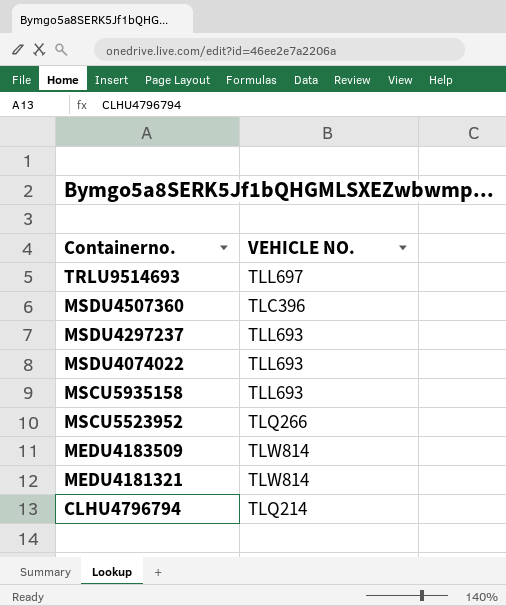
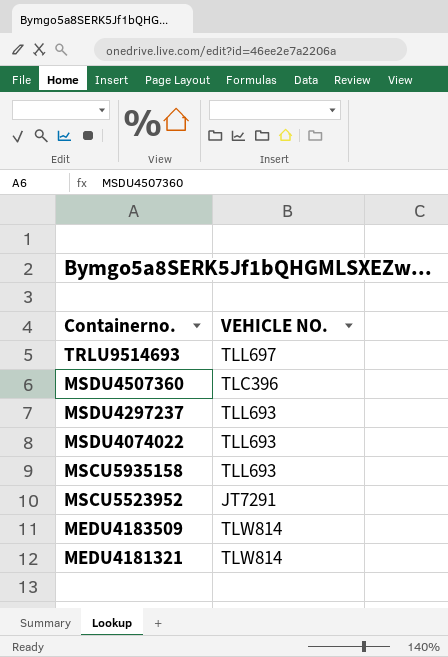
row CLHU4796794: TLQ214 -> none
MSCU5523952 | VEHICLE NO.: TLQ266 -> JT7291

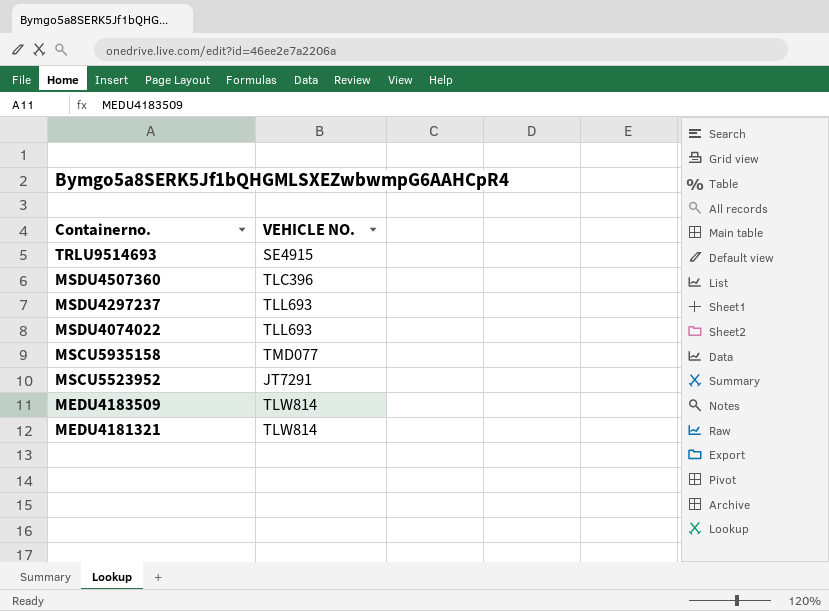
TRLU9514693 | VEHICLE NO.: TLL697 -> SE4915
MSCU5935158 | VEHICLE NO.: TLL693 -> TMD077

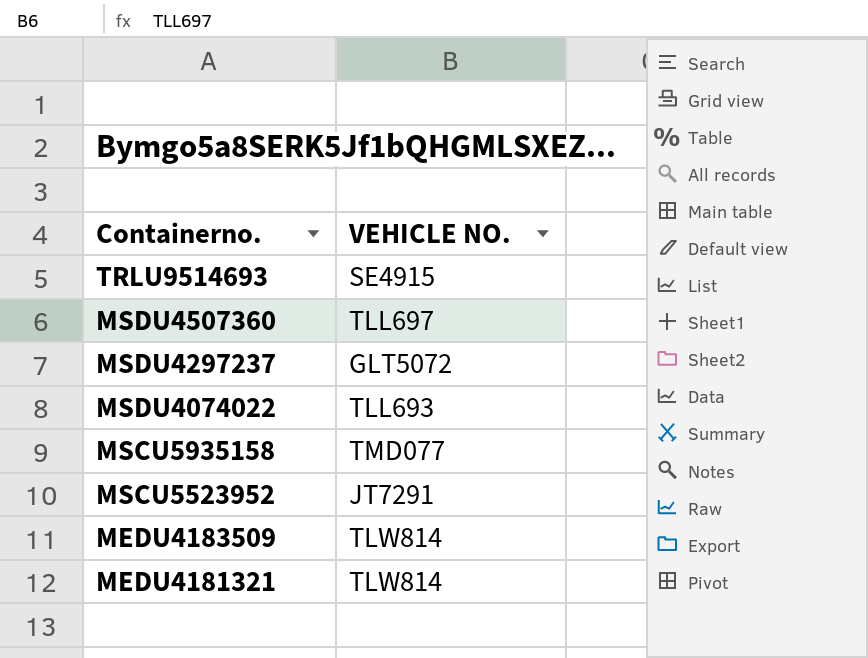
MSDU4507360 | VEHICLE NO.: TLC396 -> TLL697
MSDU4297237 | VEHICLE NO.: TLL693 -> GLT5072

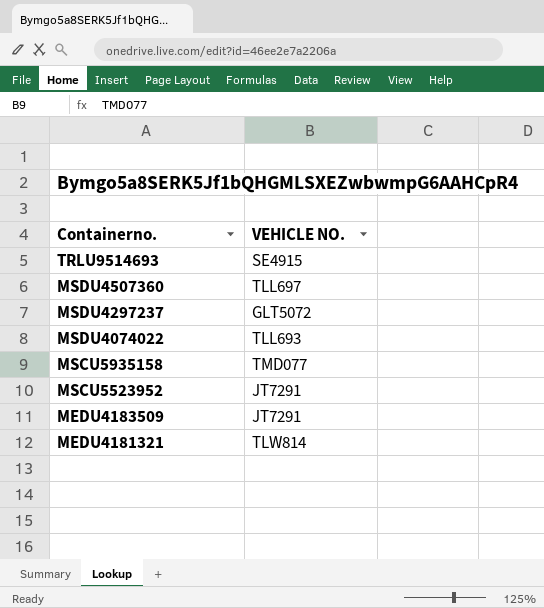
MEDU4183509 | VEHICLE NO.: TLW814 -> JT7291

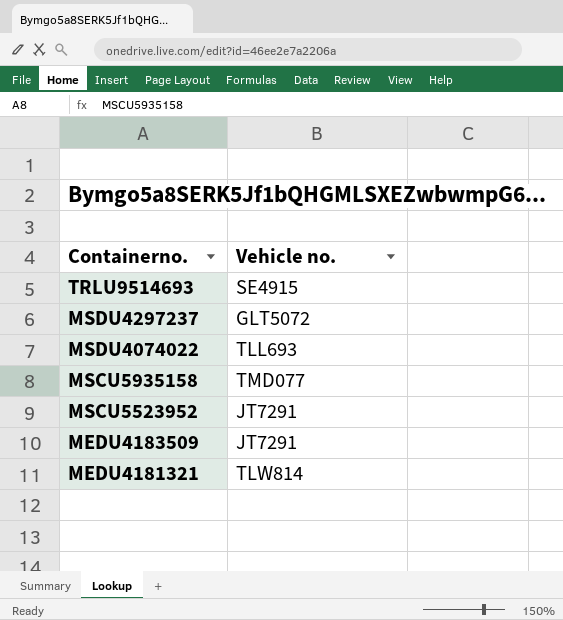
column name: VEHICLE NO. -> Vehicle no.
row MSDU4507360: TLL697 -> none

